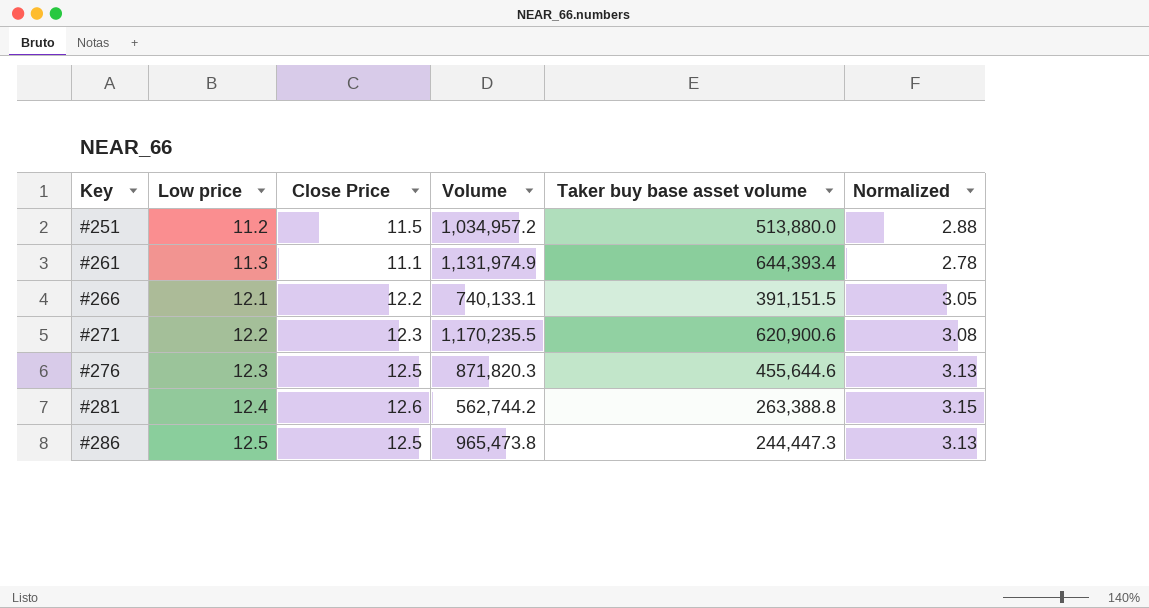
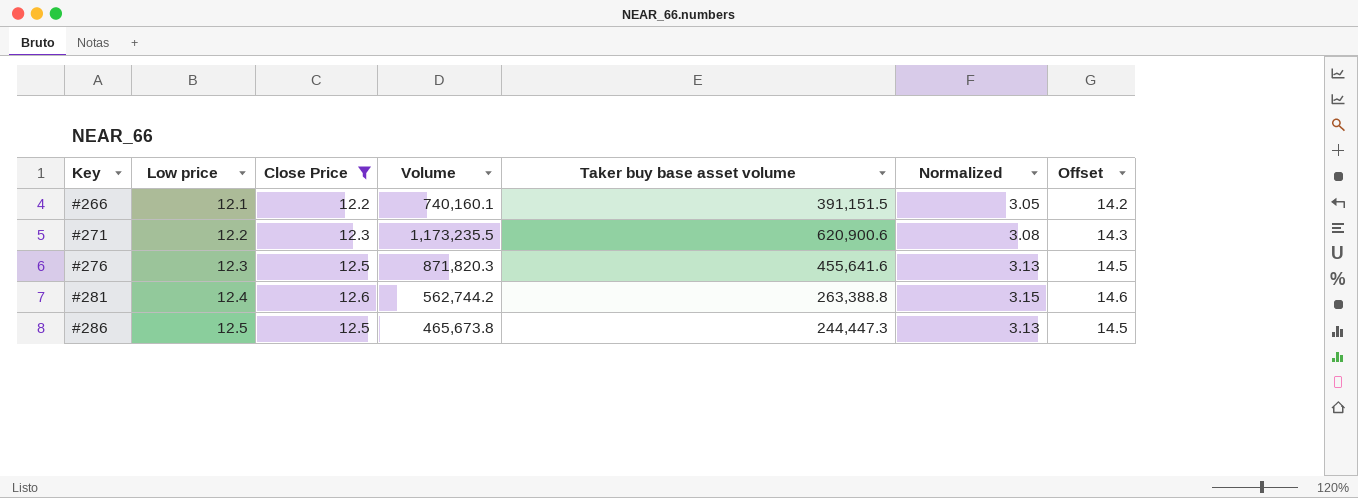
filter: none -> Close Price >= 12.2
column Offset | formula: none -> [Close Price] + 2
#266 | Volume: 740,133.1 -> 740,160.1
#271 | Volume: 1,170,235.5 -> 1,173,235.5
#276 | Taker buy base asset volume: 455,644.6 -> 455,641.6
#286 | Volume: 965,473.8 -> 465,673.8

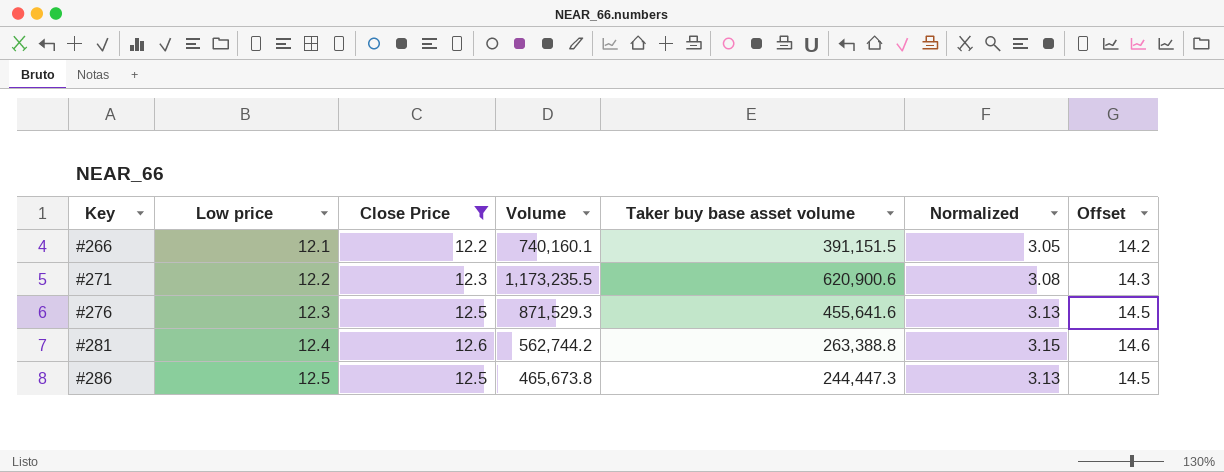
#276 | Volume: 871,820.3 -> 871,529.3

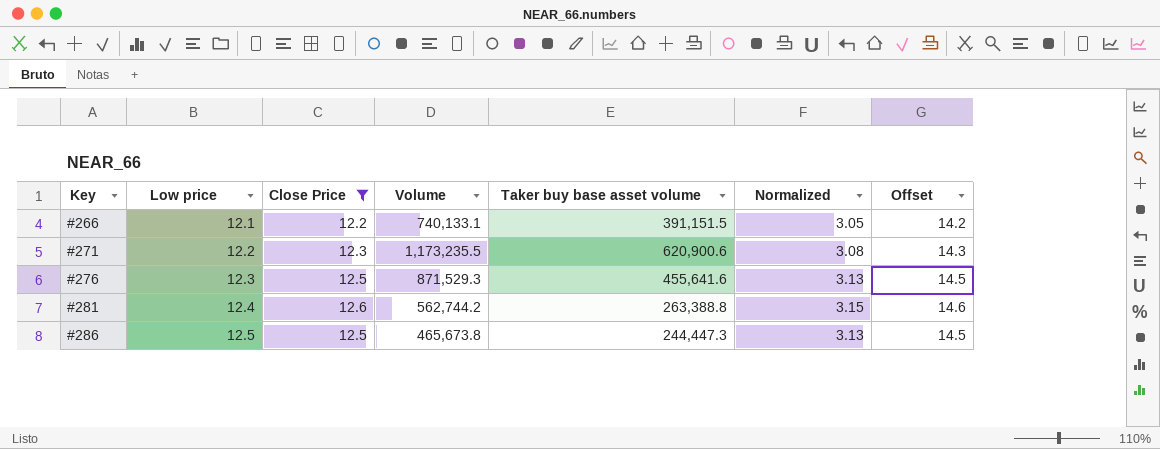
#266 | Volume: 740,160.1 -> 740,133.1

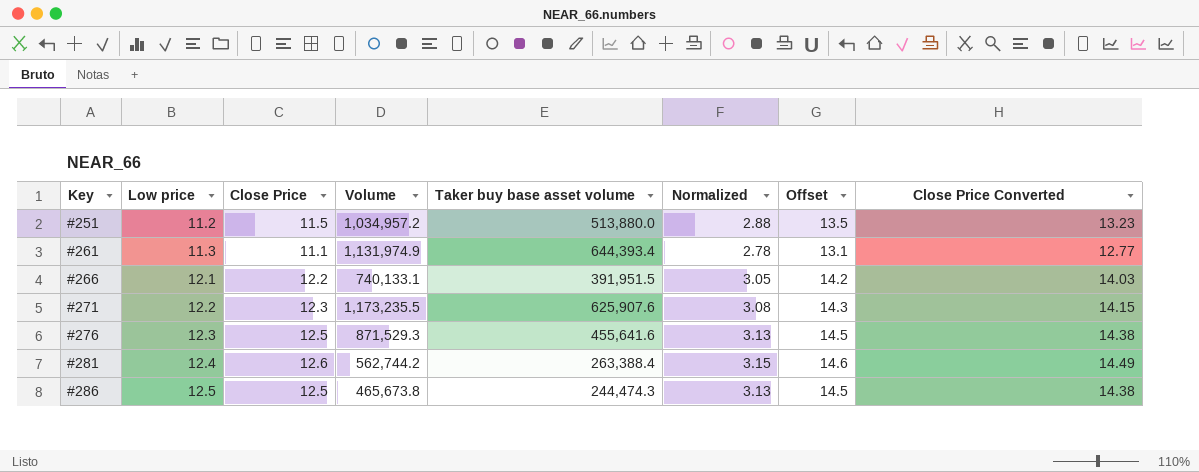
filter: Close Price >= 12.2 -> none
column Close Price Converted | formula: none -> [Close Price] * 1.15
#266 | Taker buy base asset volume: 391,151.5 -> 391,951.5
#271 | Taker buy base asset volume: 620,900.6 -> 625,907.6
#281 | Taker buy base asset volume: 263,388.8 -> 263,388.4
#286 | Taker buy base asset volume: 244,447.3 -> 244,474.3

